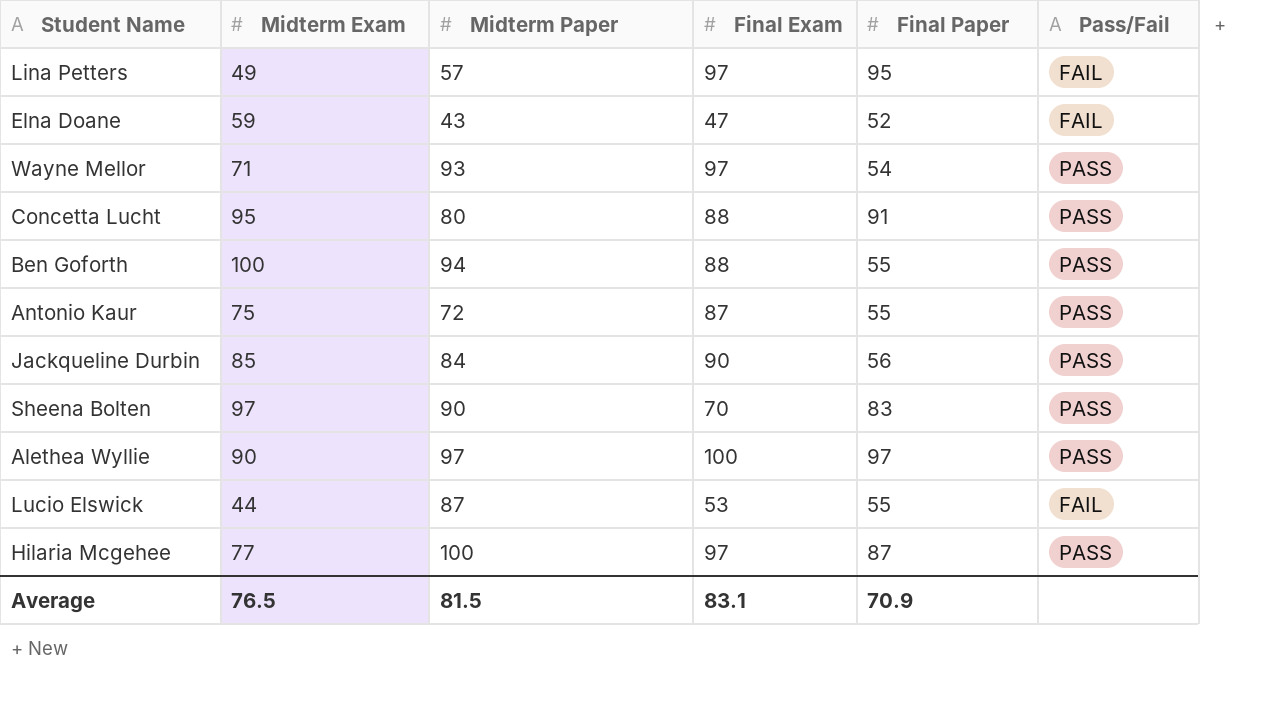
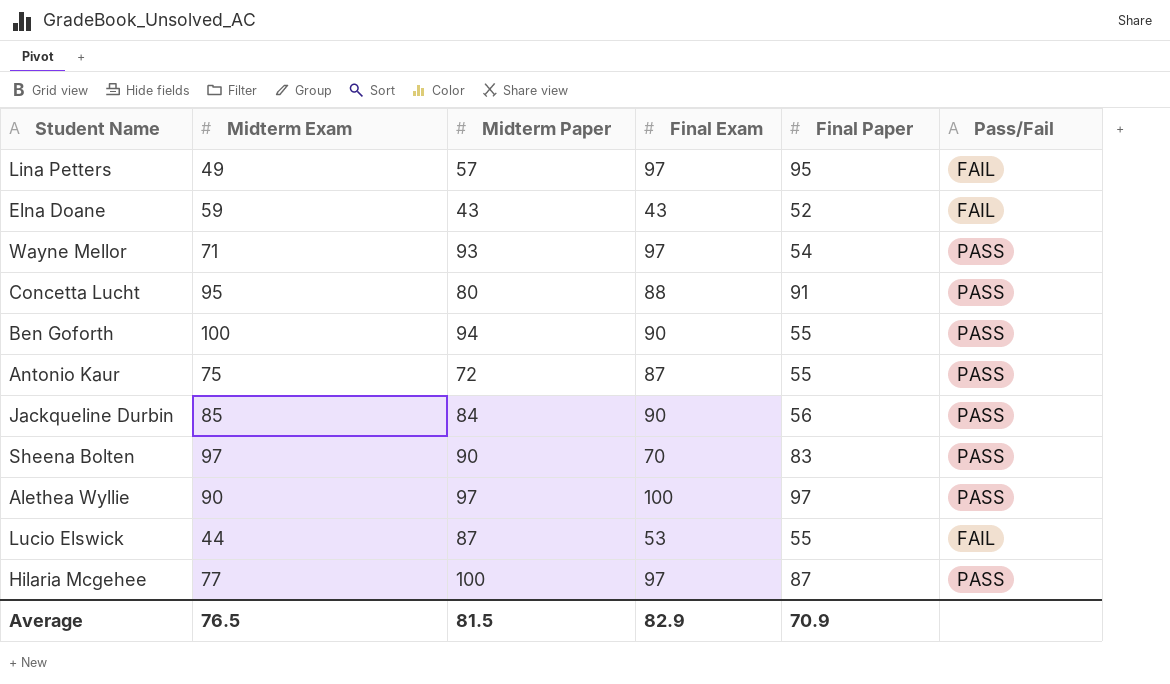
Elna Doane | Final Exam: 47 -> 43
Ben Goforth | Final Exam: 88 -> 90
Average | Final Exam: 83.1 -> 82.9

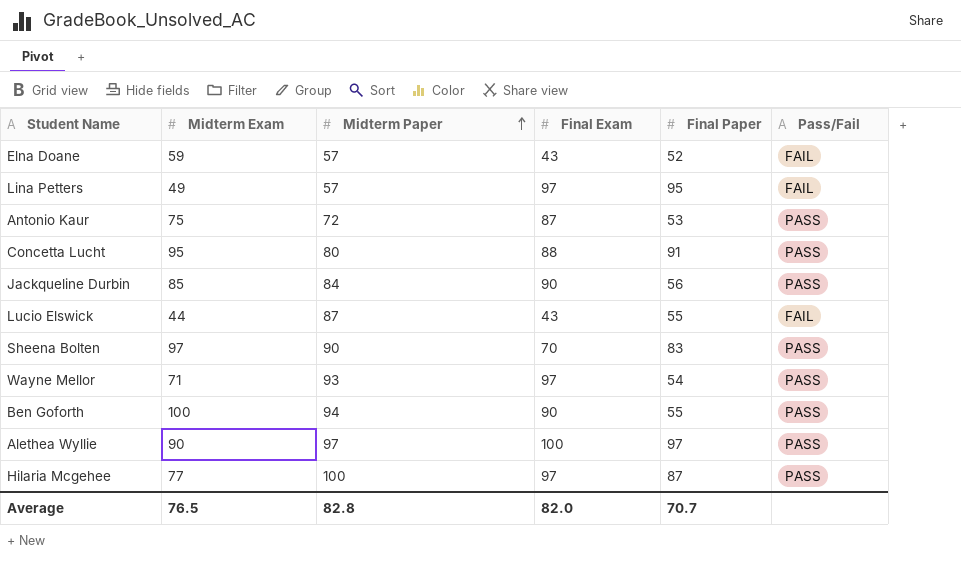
row order: none -> Midterm Paper ascending
Elna Doane | Midterm Paper: 43 -> 57
Antonio Kaur | Final Paper: 55 -> 53
Lucio Elswick | Final Exam: 53 -> 43
Average | Midterm Paper: 81.5 -> 82.8
Average | Final Exam: 82.9 -> 82.0
Average | Final Paper: 70.9 -> 70.7

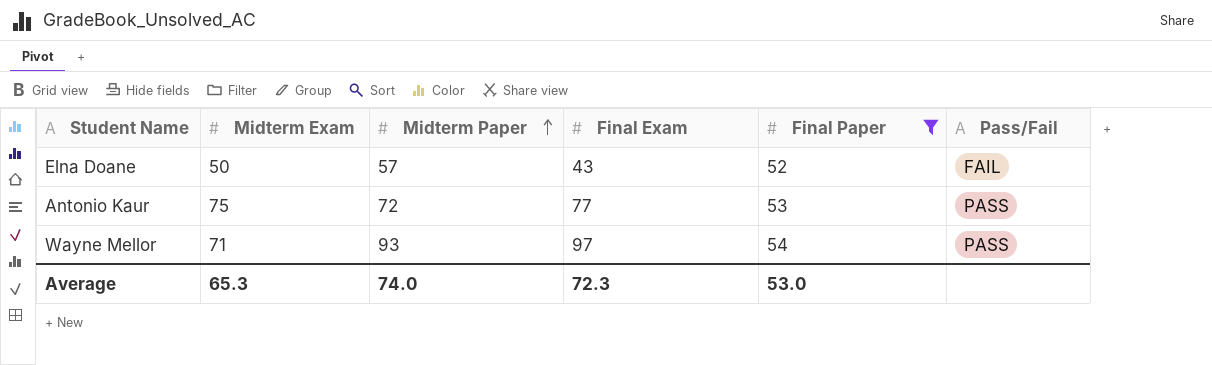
filter: none -> Final Paper <= 54
Elna Doane | Midterm Exam: 59 -> 50
Antonio Kaur | Final Exam: 87 -> 77
Average | Midterm Exam: 76.5 -> 65.3
Average | Midterm Paper: 82.8 -> 74.0
Average | Final Exam: 82.0 -> 72.3
Average | Final Paper: 70.7 -> 53.0

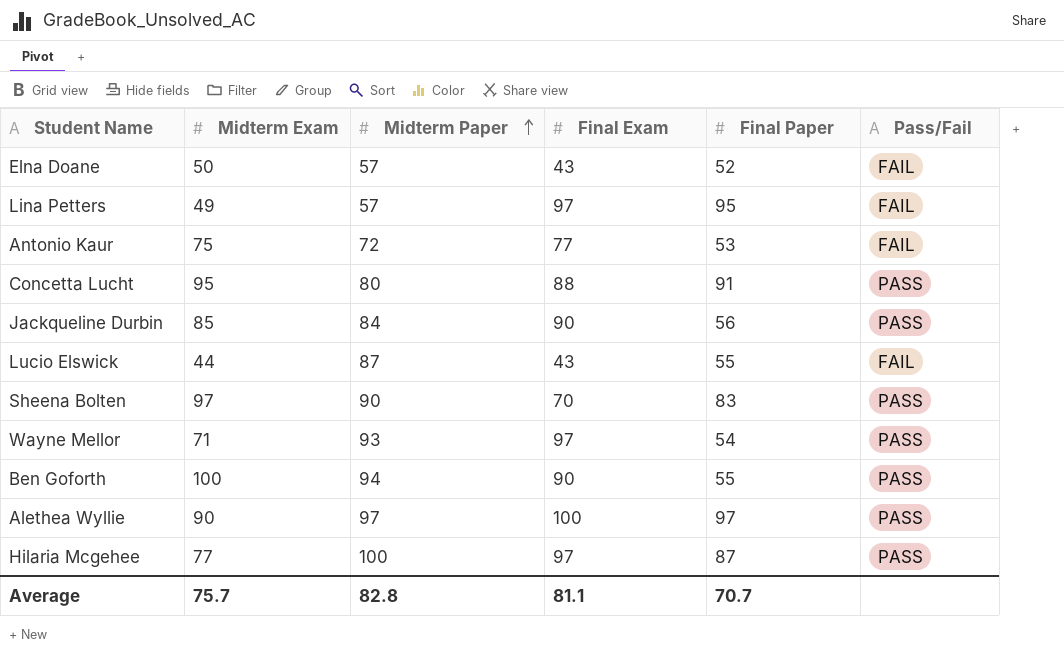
filter: Final Paper <= 54 -> none
Antonio Kaur | Pass/Fail: PASS -> FAIL
Average | Midterm Exam: 65.3 -> 75.7
Average | Midterm Paper: 74.0 -> 82.8
Average | Final Exam: 72.3 -> 81.1
Average | Final Paper: 53.0 -> 70.7

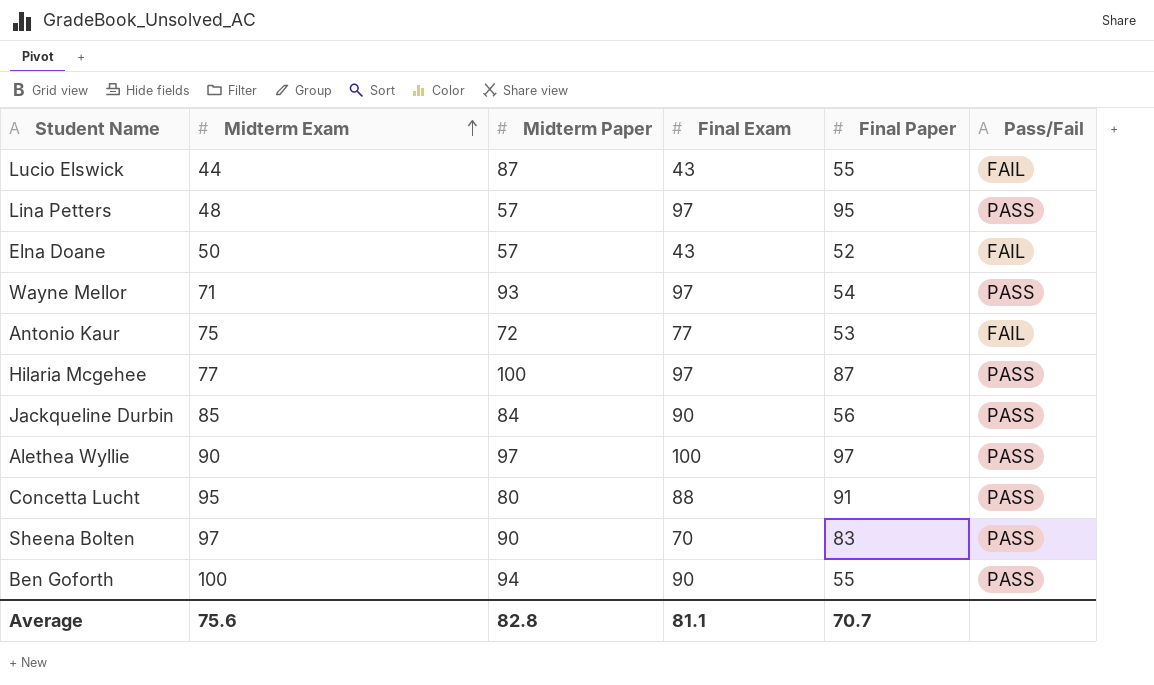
row order: Midterm Paper ascending -> Midterm Exam ascending
Lina Petters | Midterm Exam: 49 -> 48
Lina Petters | Pass/Fail: FAIL -> PASS
Average | Midterm Exam: 75.7 -> 75.6

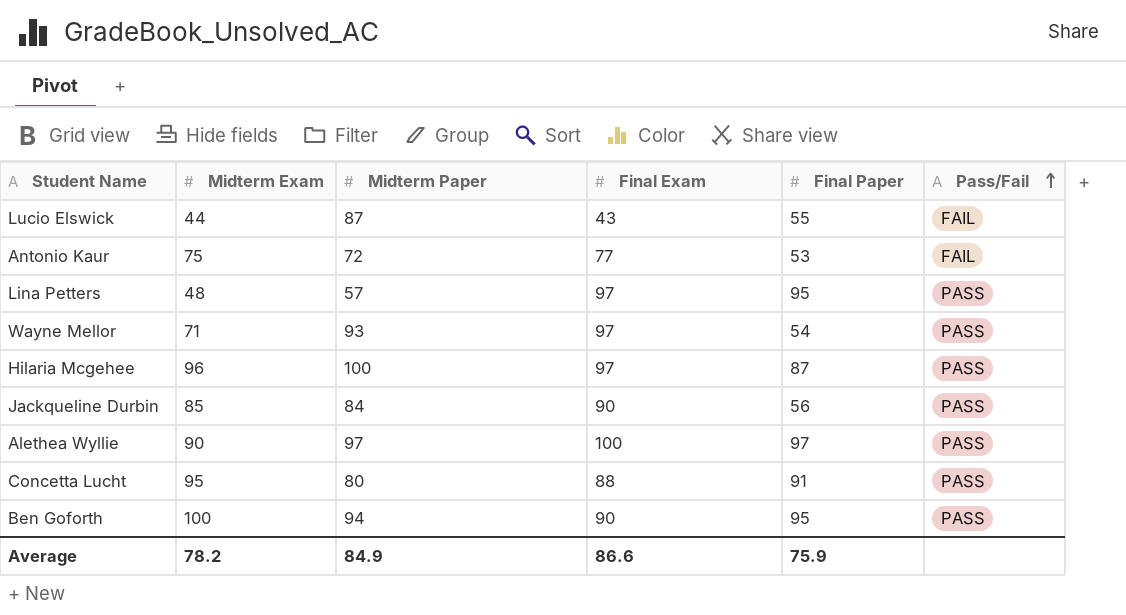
row order: Midterm Exam ascending -> Pass/Fail ascending
row Elna Doane: 50 | 57 | 43 | 52 | FAIL -> none
row Sheena Bolten: 97 | 90 | 70 | 83 | PASS -> none
Hilaria Mcgehee | Midterm Exam: 77 -> 96
Ben Goforth | Final Paper: 55 -> 95
Average | Midterm Exam: 75.6 -> 78.2
Average | Midterm Paper: 82.8 -> 84.9
Average | Final Exam: 81.1 -> 86.6
Average | Final Paper: 70.7 -> 75.9

